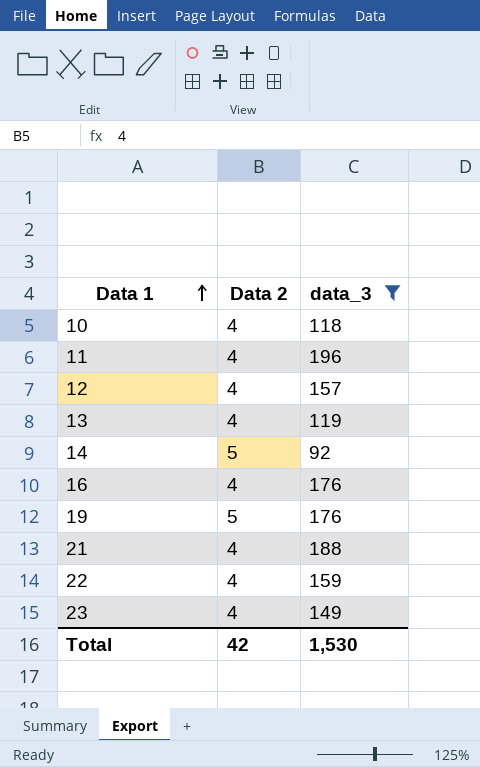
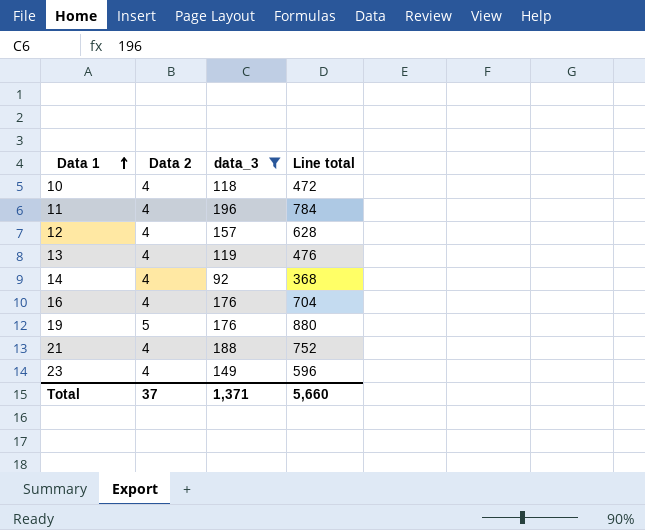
column Line total | formula: none -> [Data 2] * [data_3]
row 22: 4 | 159 -> none
14 | Data 2: 5 -> 4
Total | Data 2: 42 -> 37
Total | data_3: 1,530 -> 1,371

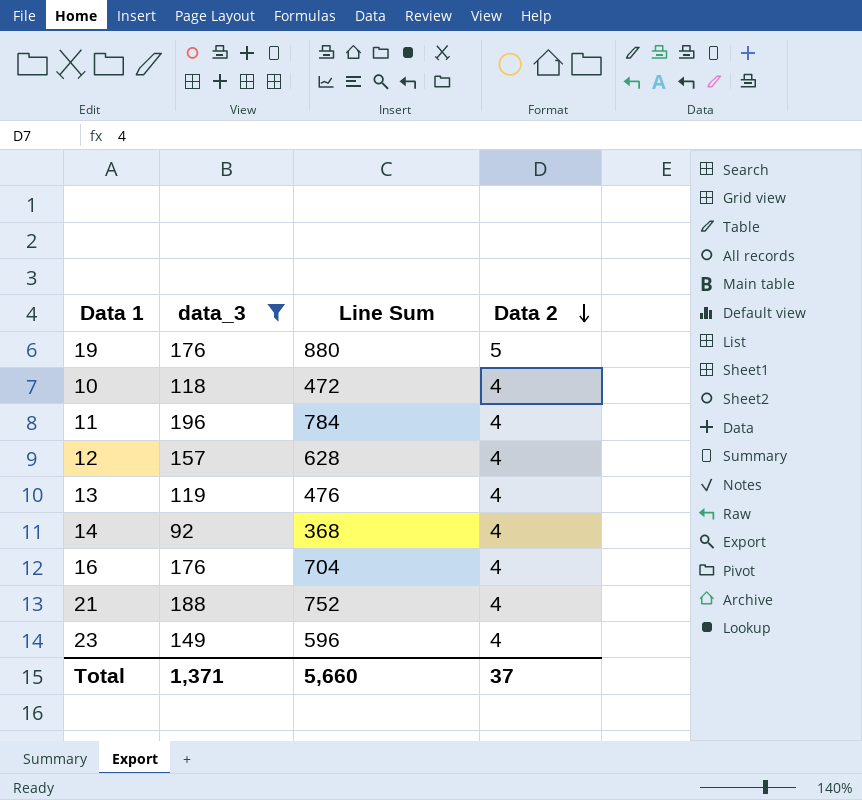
row order: Data 1 ascending -> Data 2 descending
column name: Line total -> Line Sum
column Data 2 | position: 2 -> 4

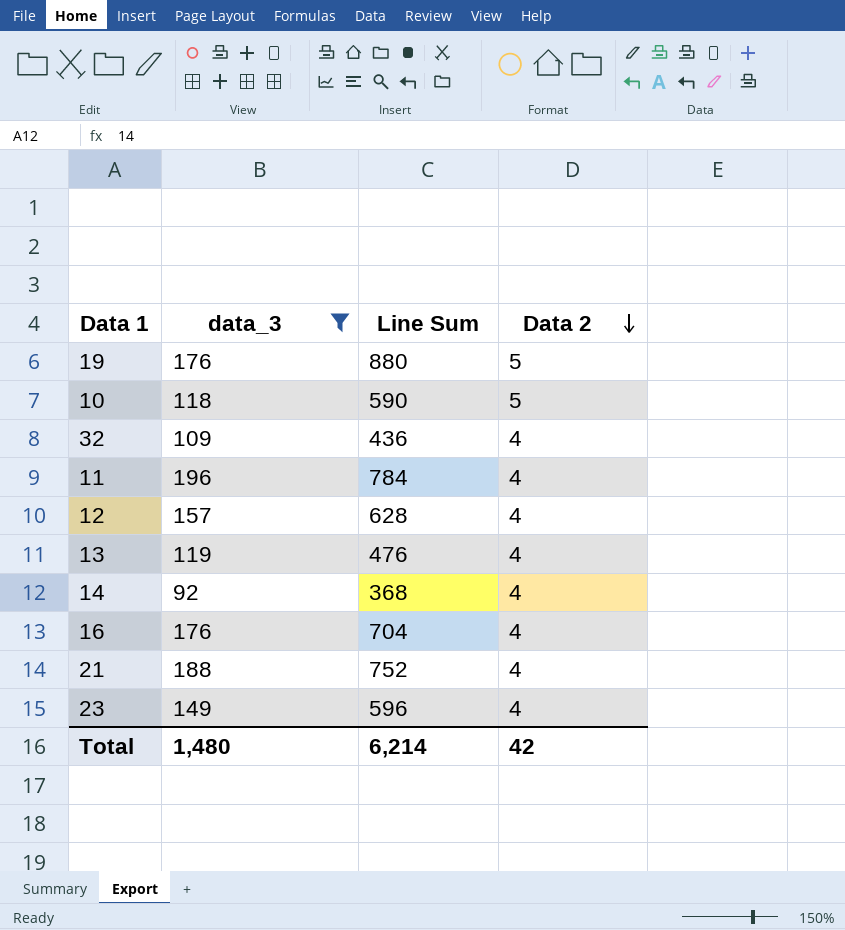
10 | Line Sum: 472 -> 590
10 | Data 2: 4 -> 5
row 32: none -> 109 | 436 | 4
Total | data_3: 1,371 -> 1,480
Total | Line Sum: 5,660 -> 6,214
Total | Data 2: 37 -> 42

